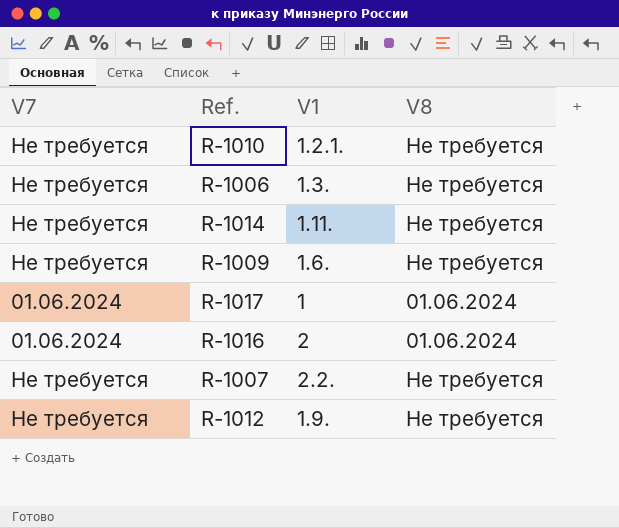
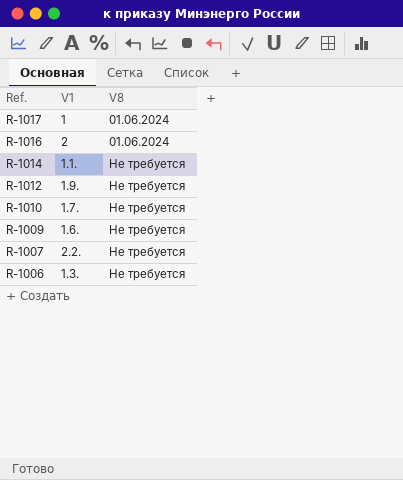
row order: none -> Ref. descending
column V7 | position: 1 -> none
R-1014 | V1: 1.11. -> 1.1.
R-1010 | V1: 1.2.1. -> 1.7.

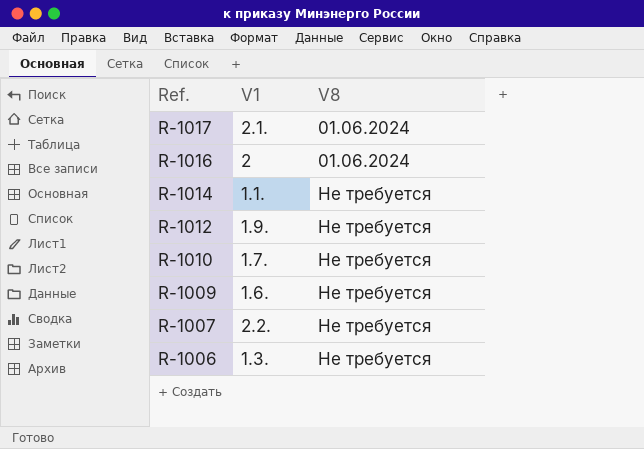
R-1017 | V1: 1 -> 2.1.

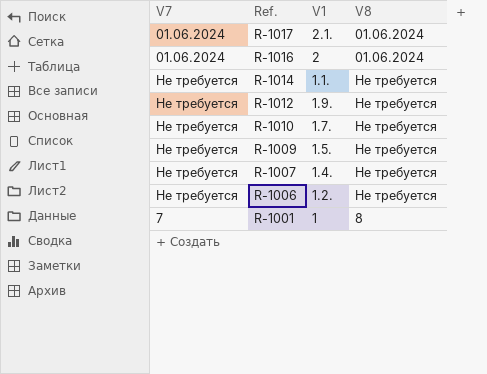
column V7 | position: none -> 1
R-1009 | V1: 1.6. -> 1.5.
R-1007 | V1: 2.2. -> 1.4.
R-1006 | V1: 1.3. -> 1.2.
row R-1001: none -> 7 | 1 | 8

